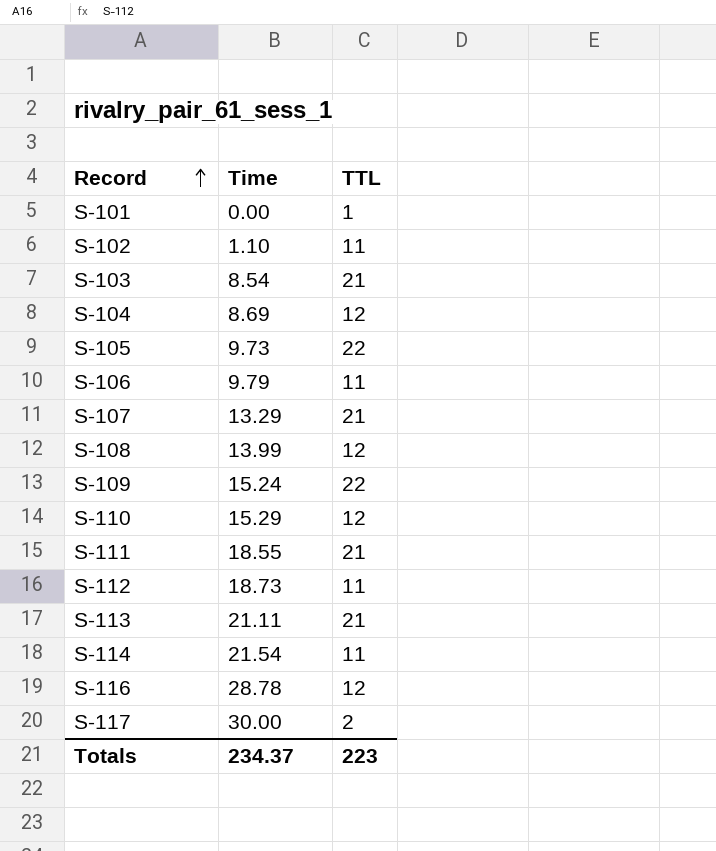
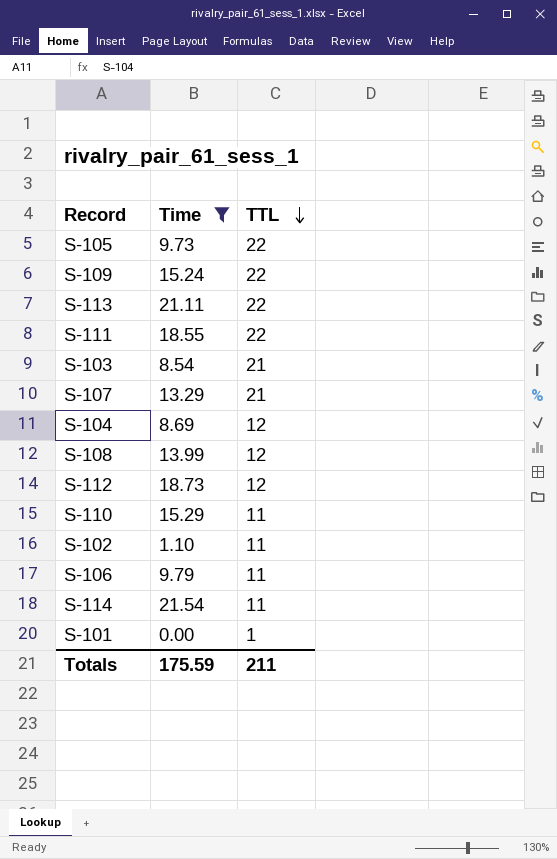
filter: none -> Time <= 21.54
row order: Record ascending -> TTL descending
S-113 | TTL: 21 -> 22
S-111 | TTL: 21 -> 22
S-112 | TTL: 11 -> 12
S-110 | TTL: 12 -> 11
Totals | Time: 234.37 -> 175.59
Totals | TTL: 223 -> 211

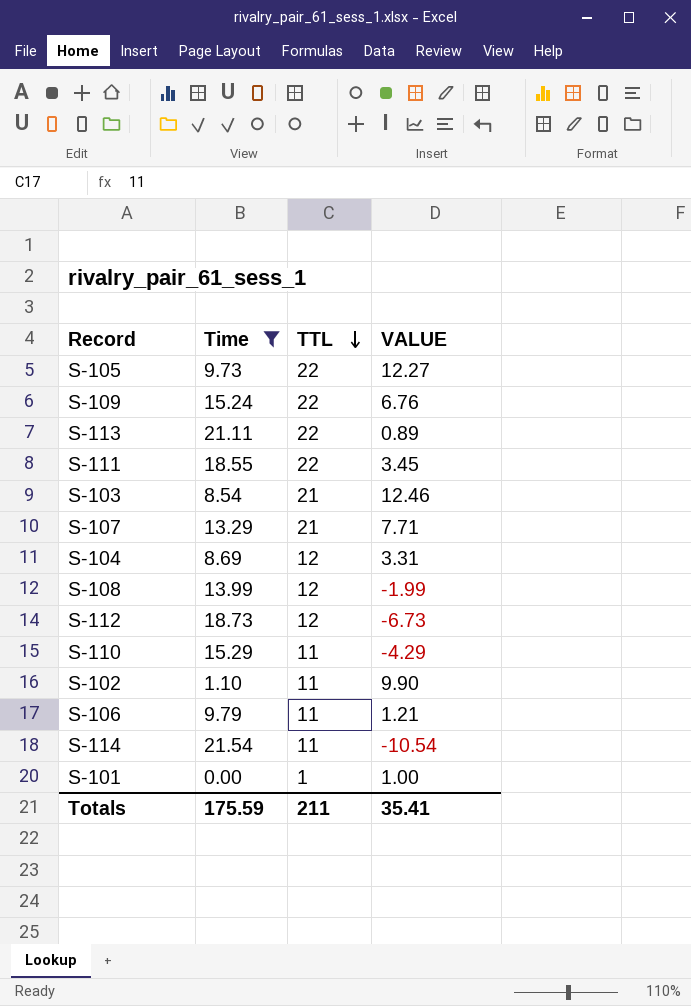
column VALUE | formula: none -> [TTL] - [Time]

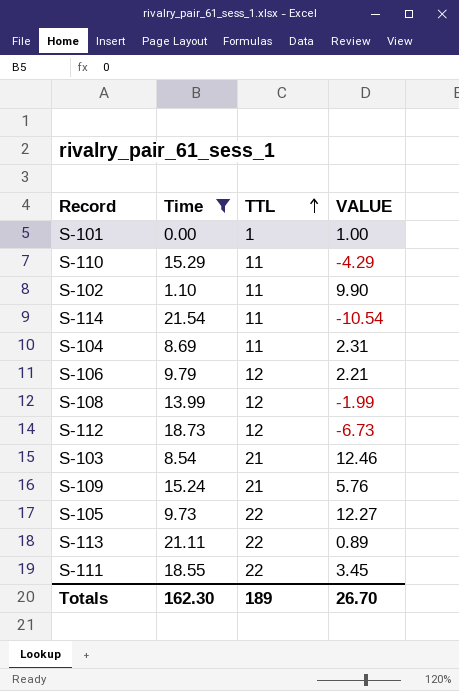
row order: TTL descending -> TTL ascending
row S-107: 13.29 | 21 | 7.71 -> none
S-104 | TTL: 12 -> 11
S-104 | VALUE: 3.31 -> 2.31
S-106 | TTL: 11 -> 12
S-106 | VALUE: 1.21 -> 2.21
S-109 | TTL: 22 -> 21
S-109 | VALUE: 6.76 -> 5.76
Totals | Time: 175.59 -> 162.30
Totals | TTL: 211 -> 189
Totals | VALUE: 35.41 -> 26.70

